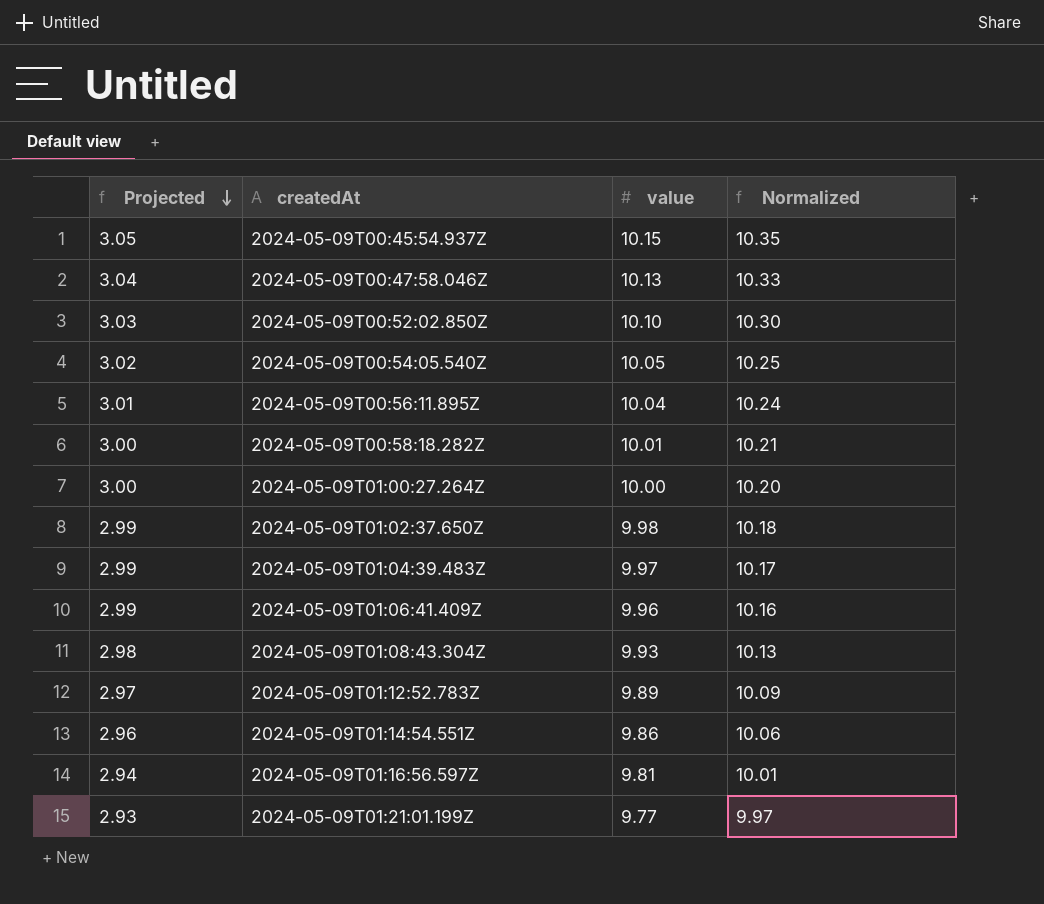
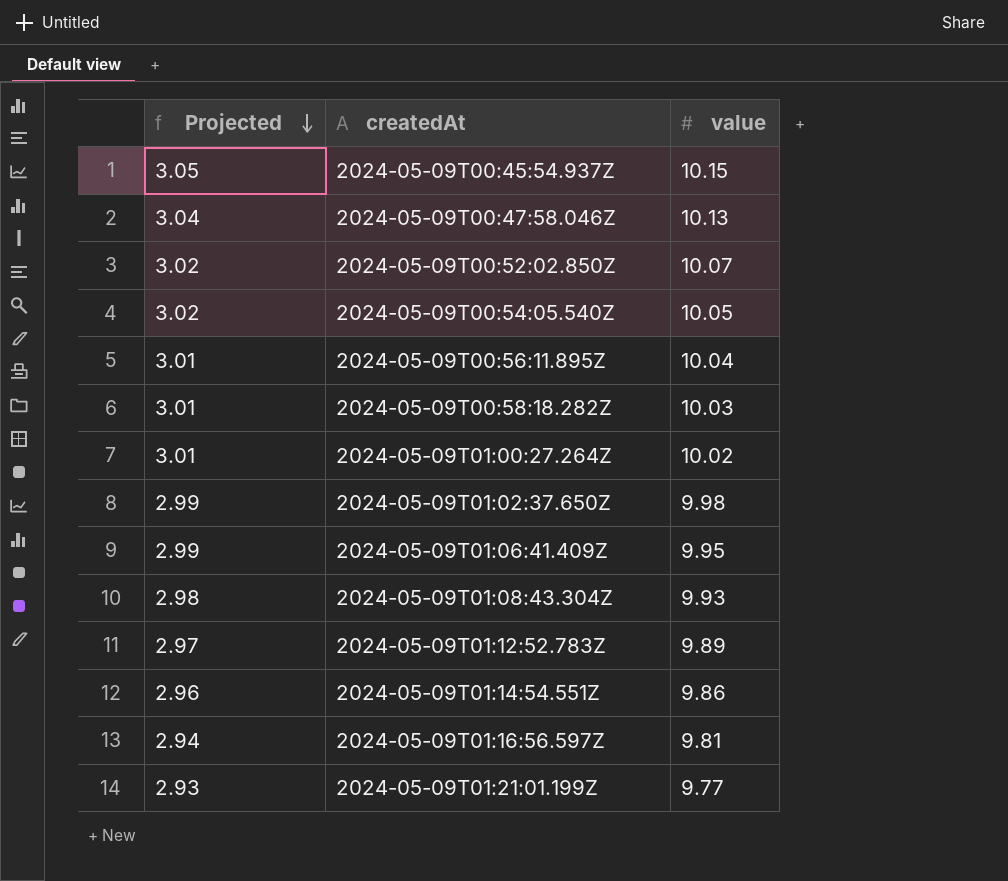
column Normalized | formula: [value] * 1.02 -> none
row 2024-05-09T01:04:39.483Z: 2.99 | 9.97 | 10.17 -> none
2024-05-09T00:52:02.850Z | Projected: 3.03 -> 3.02
2024-05-09T00:52:02.850Z | value: 10.10 -> 10.07
2024-05-09T00:58:18.282Z | Projected: 3.00 -> 3.01
2024-05-09T00:58:18.282Z | value: 10.01 -> 10.03
2024-05-09T01:00:27.264Z | Projected: 3.00 -> 3.01
2024-05-09T01:00:27.264Z | value: 10.00 -> 10.02
2024-05-09T01:06:41.409Z | value: 9.96 -> 9.95

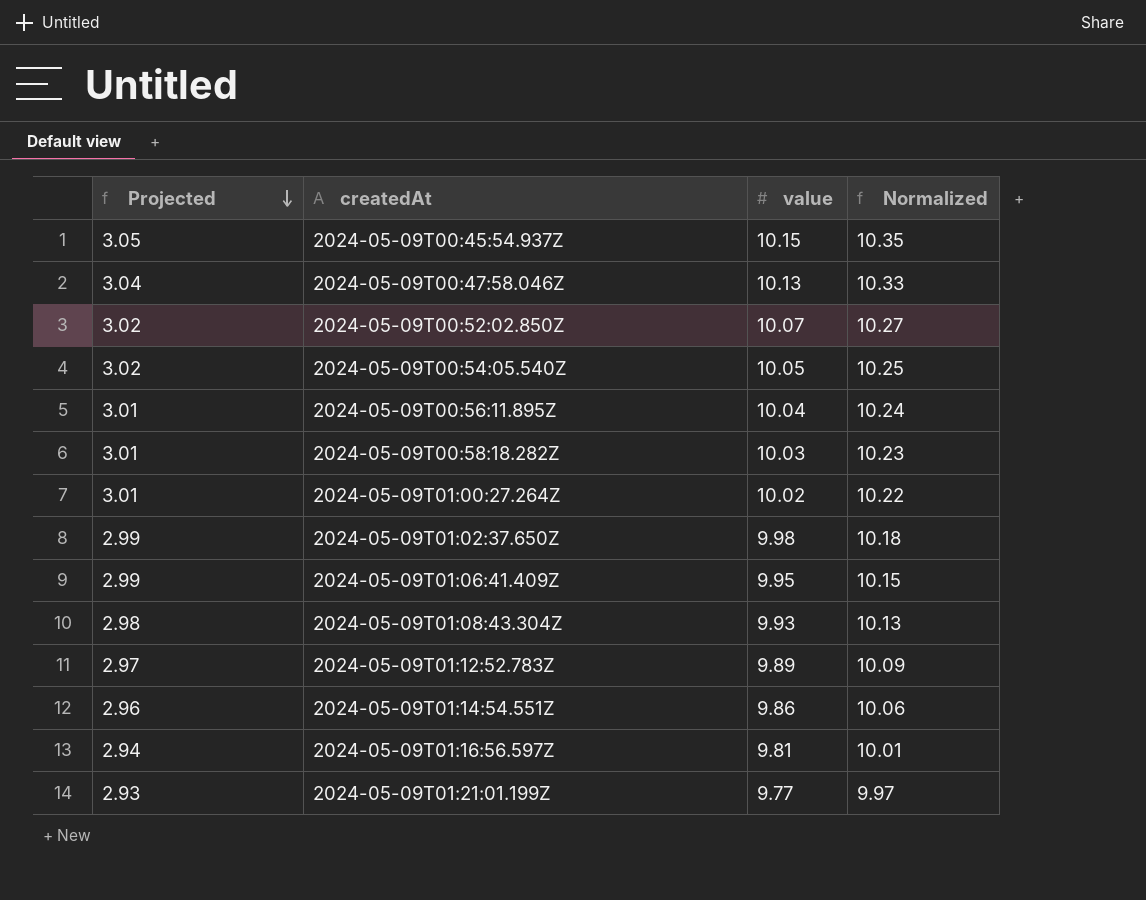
column Normalized | formula: none -> [value] * 1.02

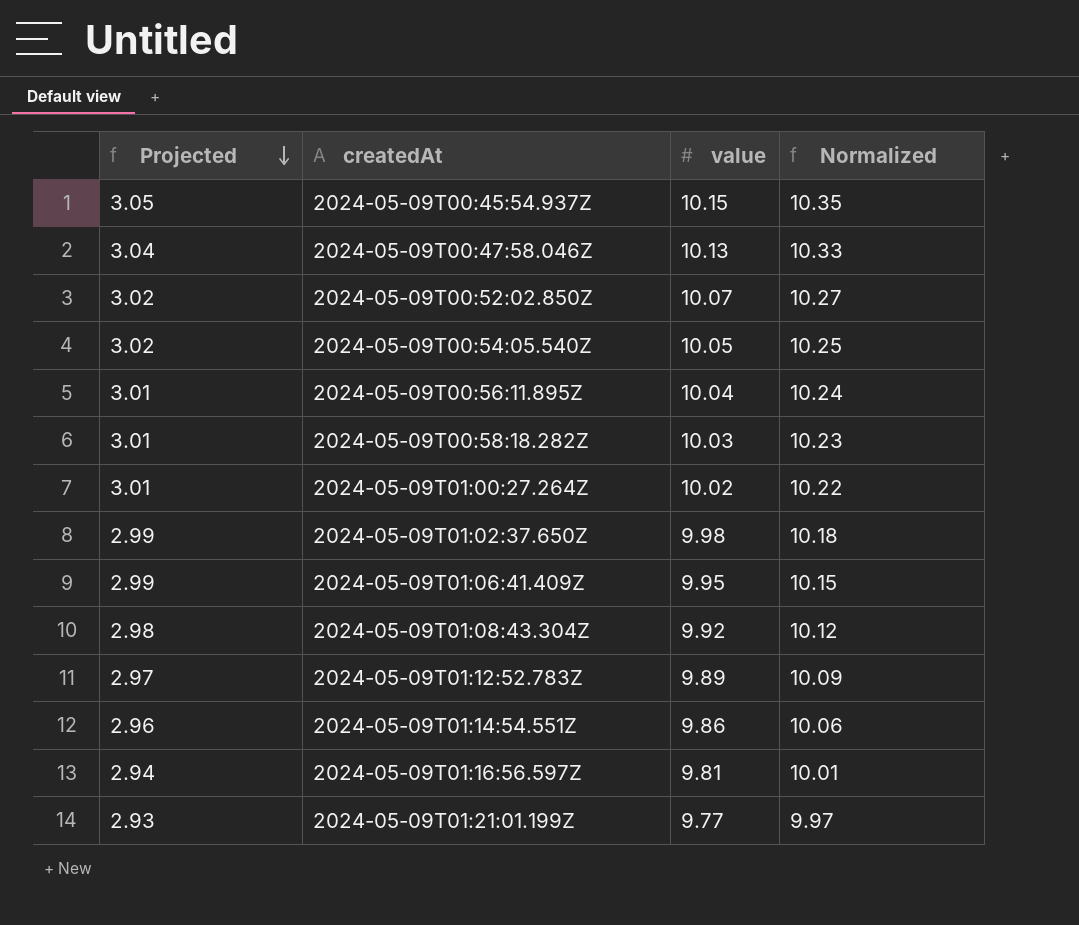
2024-05-09T01:08:43.304Z | value: 9.93 -> 9.92
2024-05-09T01:08:43.304Z | Normalized: 10.13 -> 10.12

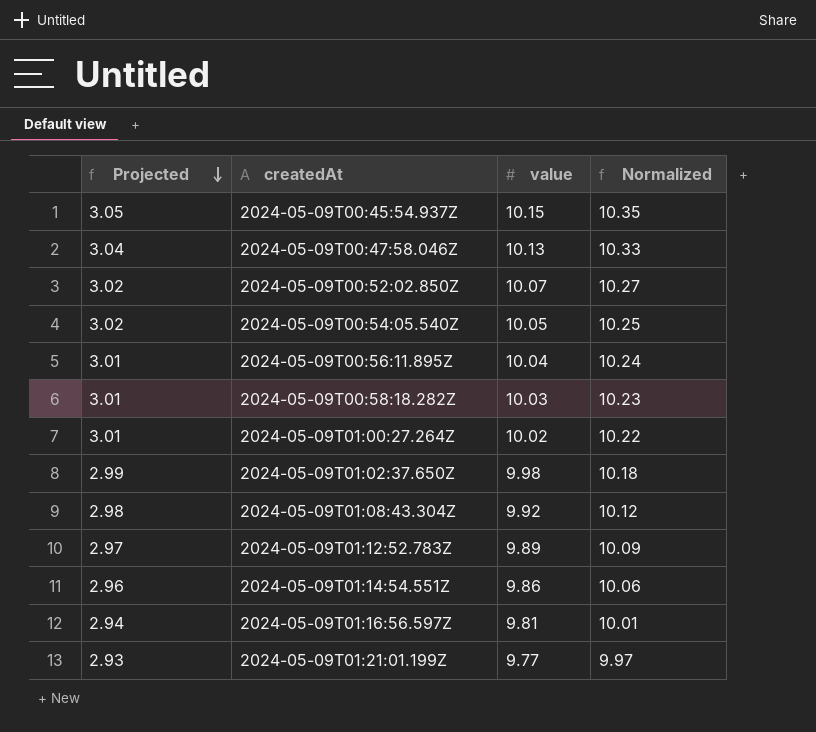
row 2024-05-09T01:06:41.409Z: 2.99 | 9.95 | 10.15 -> none

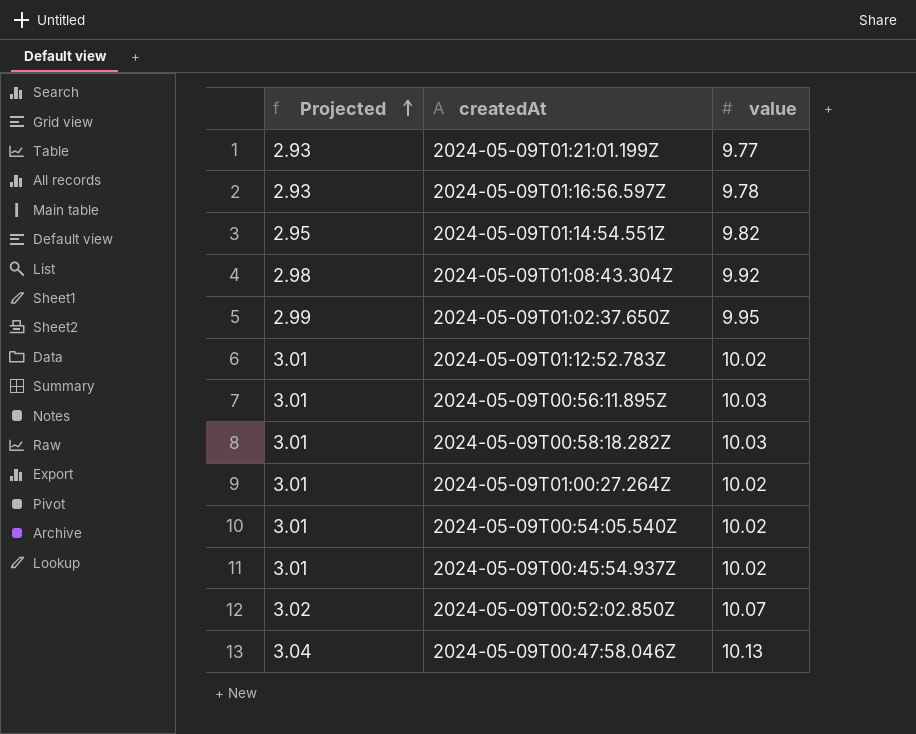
row order: Projected descending -> Projected ascending
column Normalized | formula: [value] * 1.02 -> none
2024-05-09T01:16:56.597Z | Projected: 2.94 -> 2.93
2024-05-09T01:16:56.597Z | value: 9.81 -> 9.78
2024-05-09T01:14:54.551Z | Projected: 2.96 -> 2.95
2024-05-09T01:14:54.551Z | value: 9.86 -> 9.82
2024-05-09T01:02:37.650Z | value: 9.98 -> 9.95
2024-05-09T01:12:52.783Z | Projected: 2.97 -> 3.01
2024-05-09T01:12:52.783Z | value: 9.89 -> 10.02
2024-05-09T00:56:11.895Z | value: 10.04 -> 10.03
2024-05-09T00:54:05.540Z | Projected: 3.02 -> 3.01
2024-05-09T00:54:05.540Z | value: 10.05 -> 10.02
2024-05-09T00:45:54.937Z | Projected: 3.05 -> 3.01
2024-05-09T00:45:54.937Z | value: 10.15 -> 10.02

